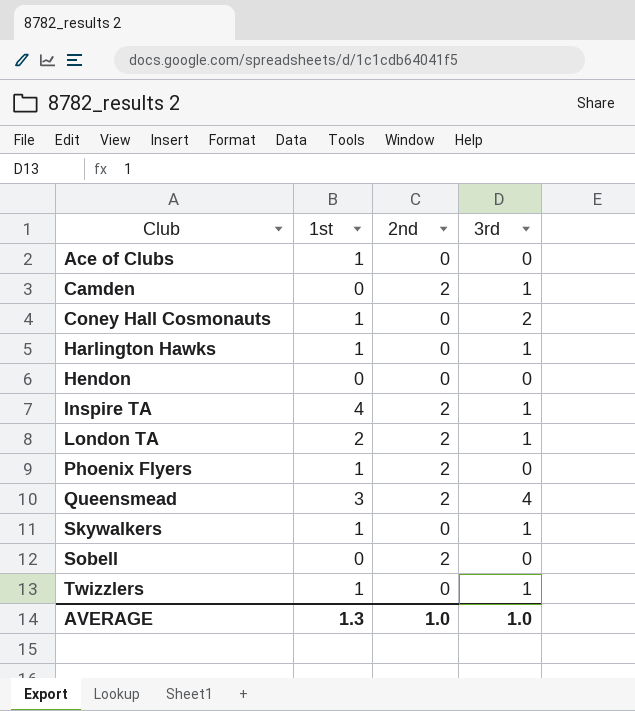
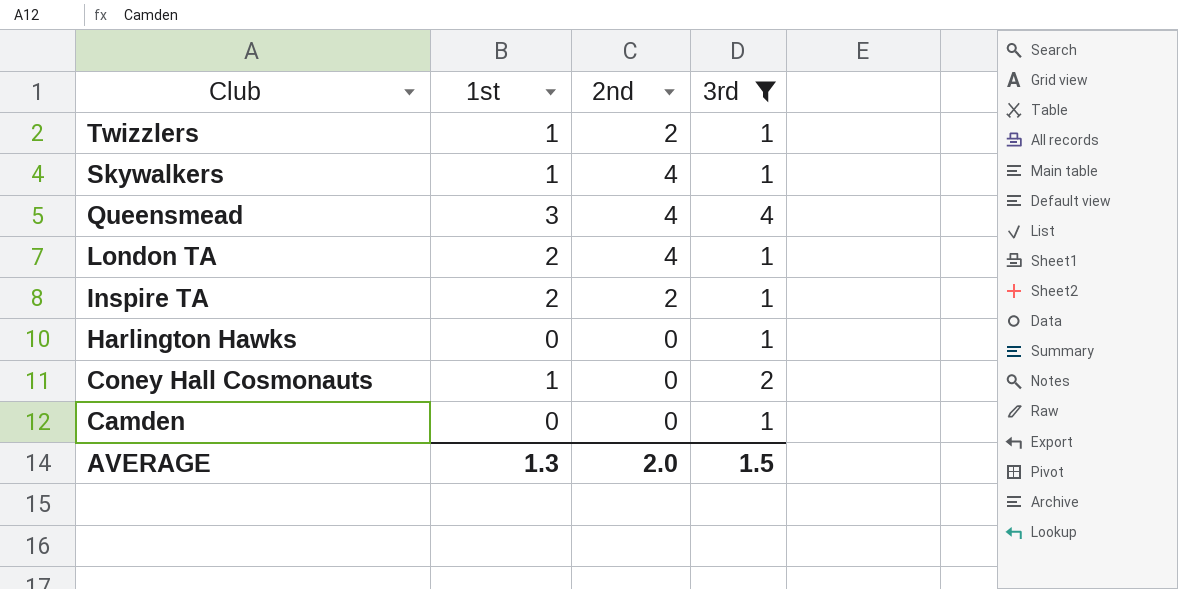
filter: none -> 3rd != 0
row order: Club ascending -> Club descending
Twizzlers | 2nd: 0 -> 2
Skywalkers | 2nd: 0 -> 4
Queensmead | 2nd: 2 -> 4
London TA | 2nd: 2 -> 4
Inspire TA | 1st: 4 -> 2
Harlington Hawks | 1st: 1 -> 0
Camden | 2nd: 2 -> 0
AVERAGE | 2nd: 1.0 -> 2.0
AVERAGE | 3rd: 1.0 -> 1.5

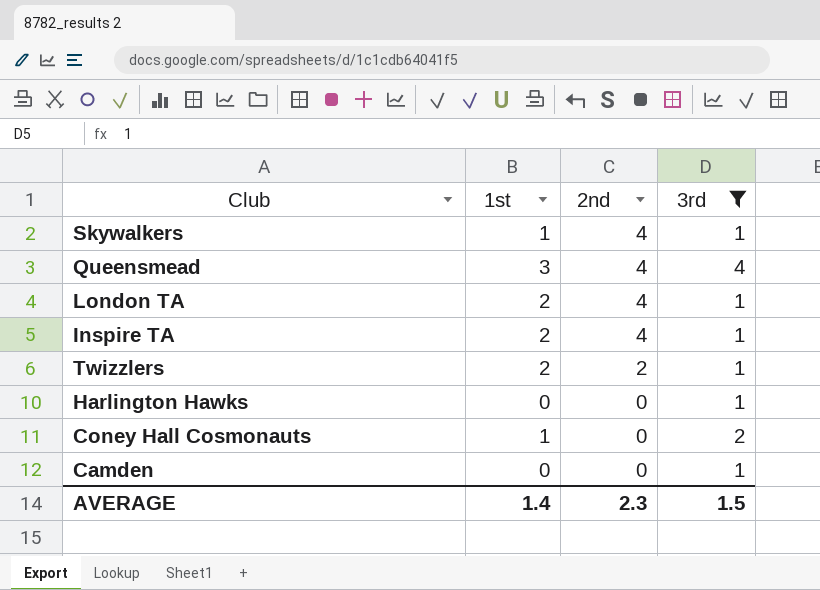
row order: Club descending -> 2nd descending
Inspire TA | 2nd: 2 -> 4
Twizzlers | 1st: 1 -> 2
AVERAGE | 1st: 1.3 -> 1.4
AVERAGE | 2nd: 2.0 -> 2.3

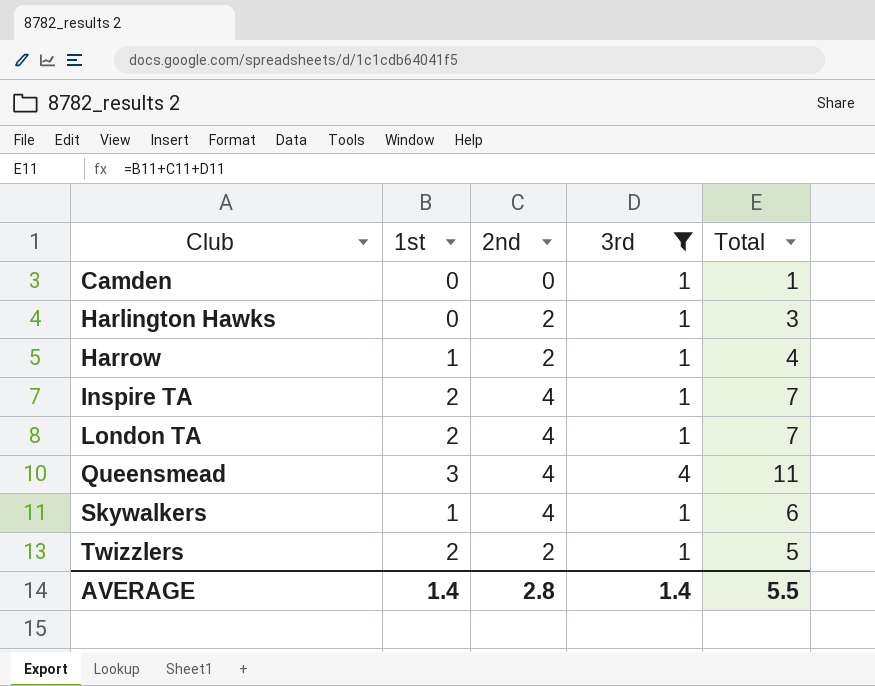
row order: 2nd descending -> Club ascending
column Total | formula: none -> [1st] + [2nd] + [3rd]
row Coney Hall Cosmonauts: 1 | 0 | 2 -> none
Harlington Hawks | 2nd: 0 -> 2
row Harrow: none -> 1 | 2 | 1 | 4
AVERAGE | 2nd: 2.3 -> 2.8
AVERAGE | 3rd: 1.5 -> 1.4

